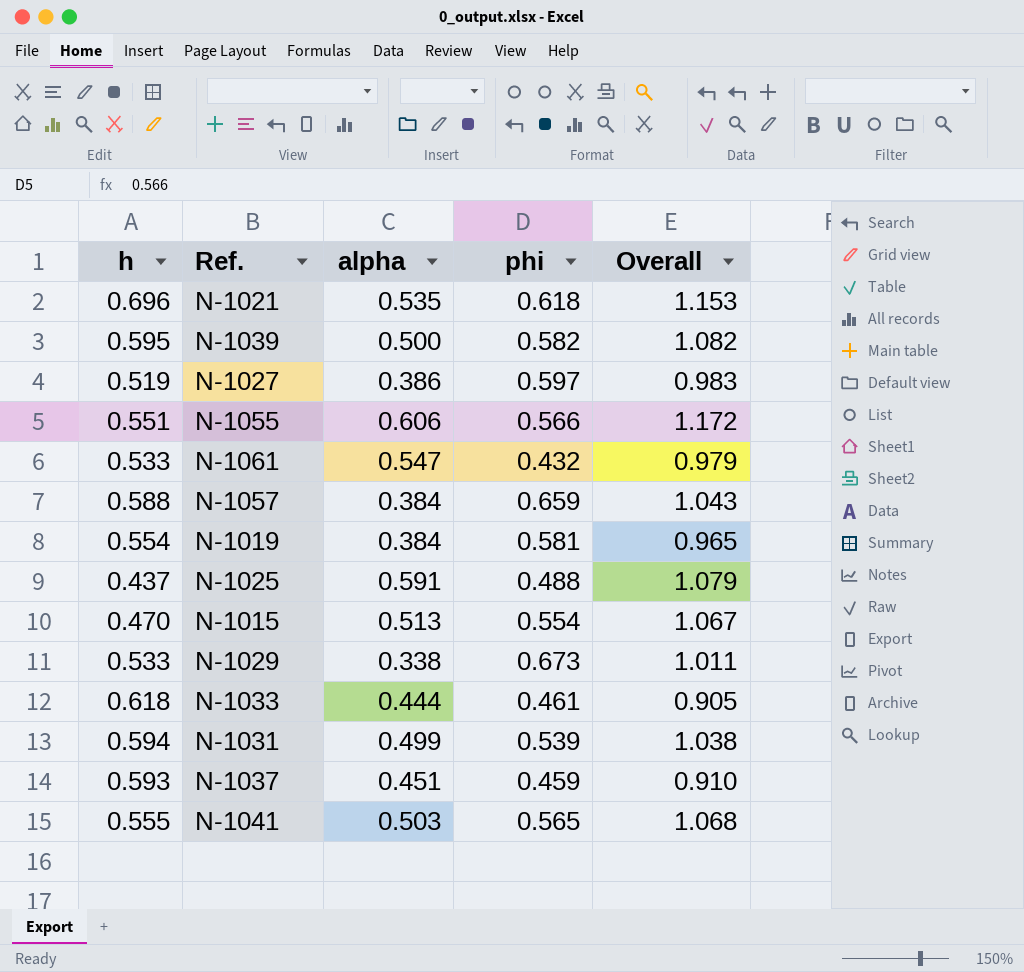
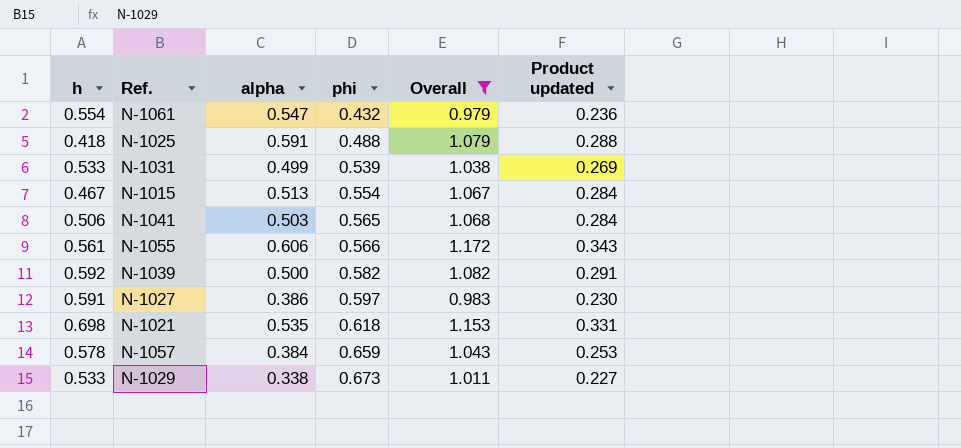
filter: none -> Overall >= 0.979
row order: none -> phi ascending
column Product updated | formula: none -> [alpha] * [phi]
N-1061 | h: 0.533 -> 0.554
N-1025 | h: 0.437 -> 0.418
N-1031 | h: 0.594 -> 0.533
N-1015 | h: 0.470 -> 0.467
N-1041 | h: 0.555 -> 0.506
N-1055 | h: 0.551 -> 0.561
N-1039 | h: 0.595 -> 0.592
N-1027 | h: 0.519 -> 0.591
N-1021 | h: 0.696 -> 0.698
N-1057 | h: 0.588 -> 0.578

